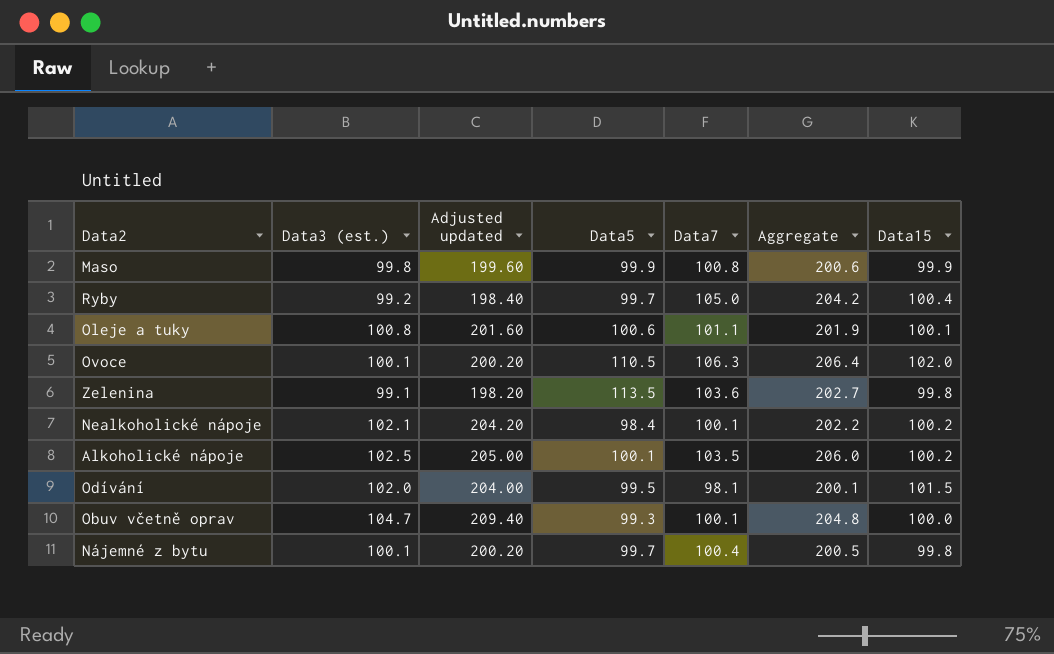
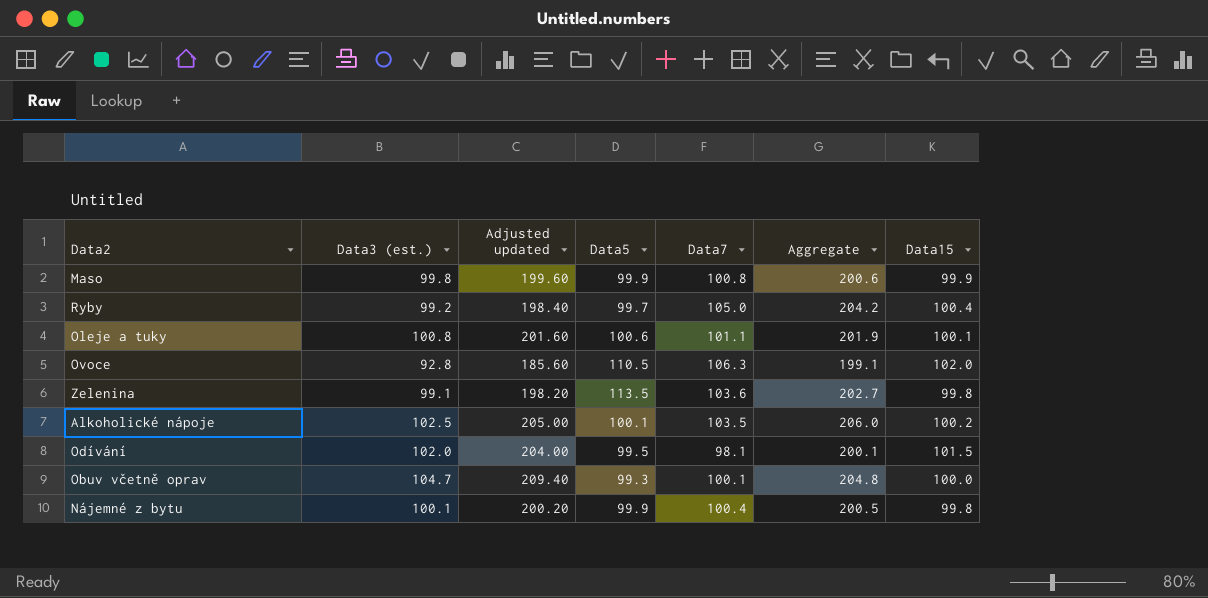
row Nealkoholické nápoje: 102.1 | 204.20 | 98.4 | 100.1 | 202.2 | 100.2 -> none
Ovoce | Data3 (est.): 100.1 -> 92.8
Ovoce | Adjusted updated: 200.20 -> 185.60
Ovoce | Aggregate: 206.4 -> 199.1
Nájemné z bytu | Data5: 99.7 -> 99.9

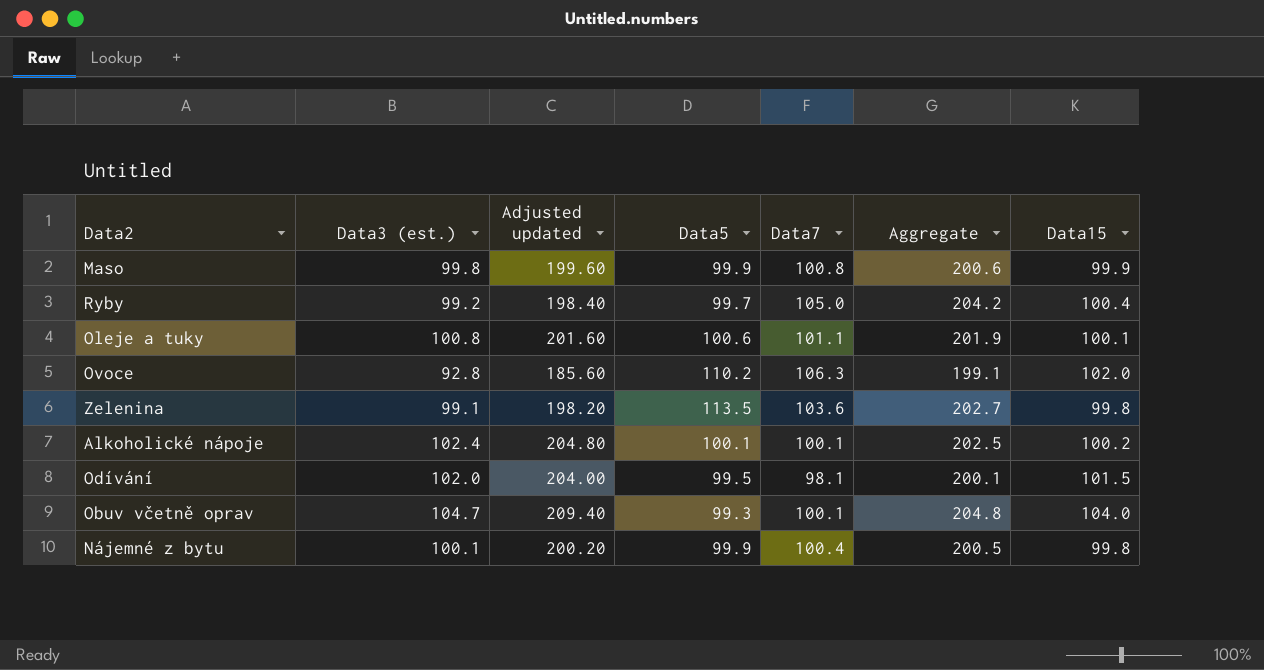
Ovoce | Data5: 110.5 -> 110.2
Alkoholické nápoje | Data3 (est.): 102.5 -> 102.4
Alkoholické nápoje | Adjusted updated: 205.00 -> 204.80
Alkoholické nápoje | Data7: 103.5 -> 100.1
Alkoholické nápoje | Aggregate: 206.0 -> 202.5
Obuv včetně oprav | Data15: 100.0 -> 104.0

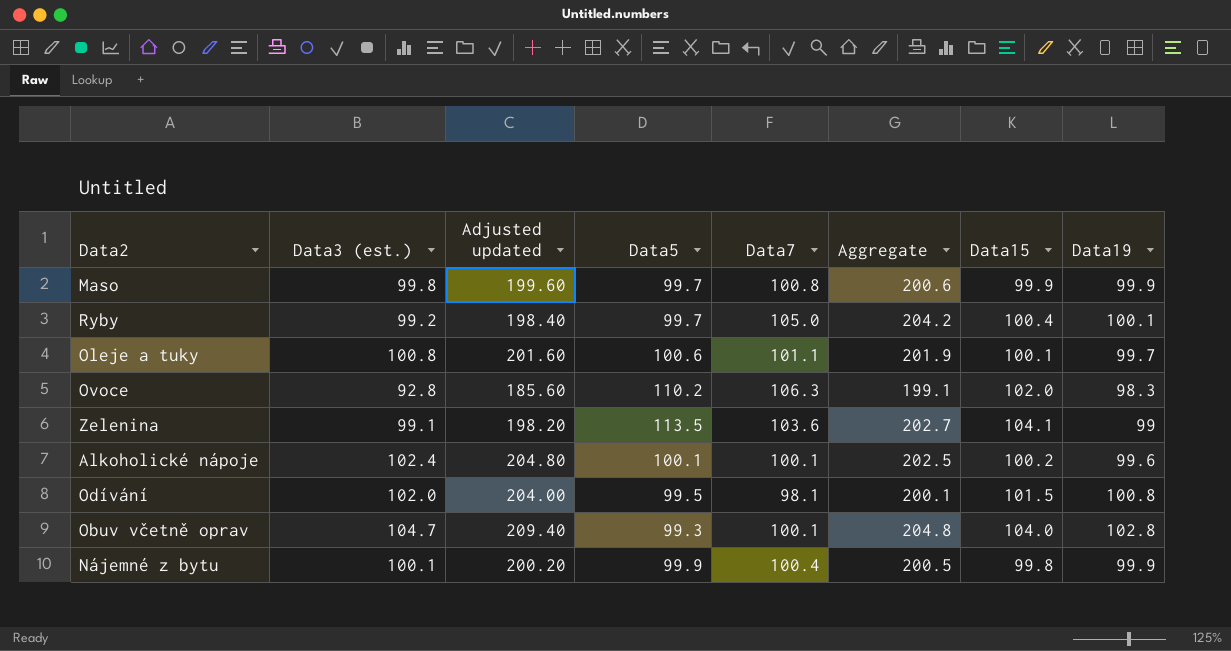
column Data19 | position: none -> 8
Maso | Data5: 99.9 -> 99.7
Zelenina | Data15: 99.8 -> 104.1

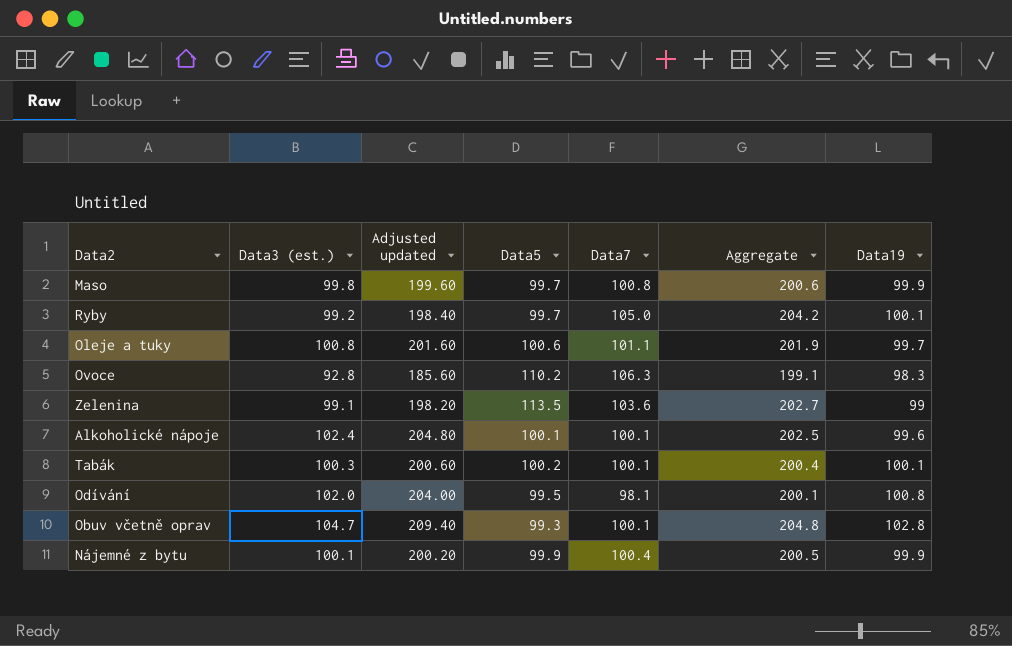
column Data15 | position: 7 -> none
row Tabák: none -> 100.3 | 200.60 | 100.2 | 100.1 | 200.4 | 100.1

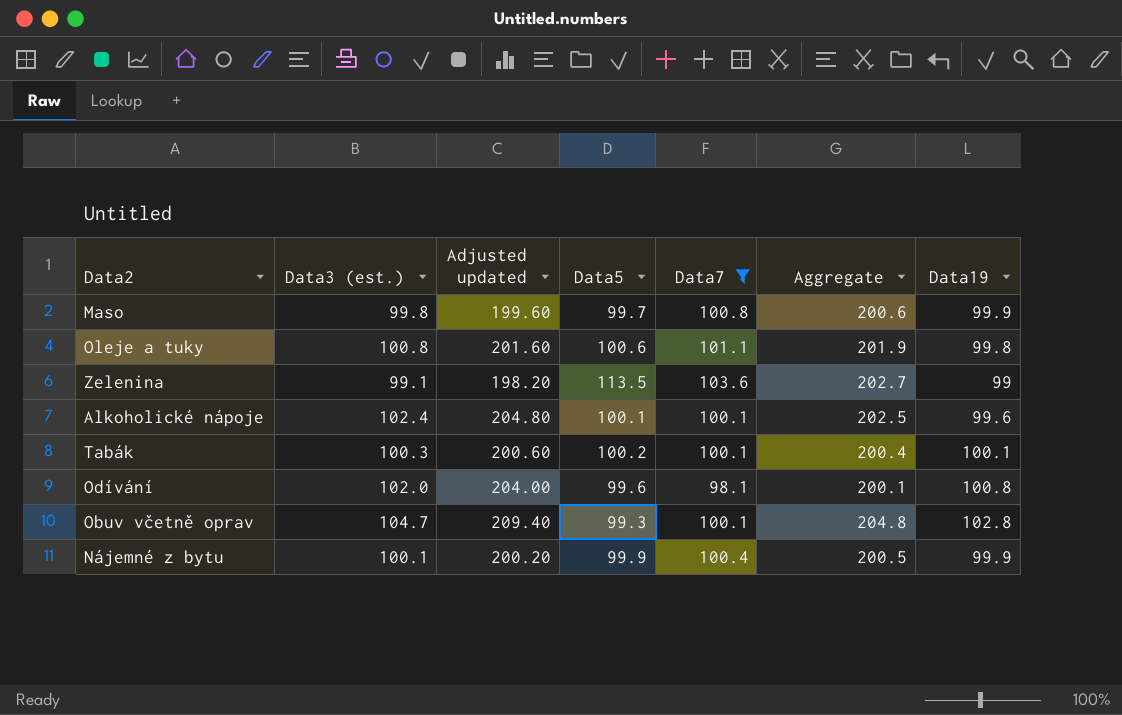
filter: none -> Data7 <= 103.6
Oleje a tuky | Data19: 99.7 -> 99.8
Odívání | Data5: 99.5 -> 99.6

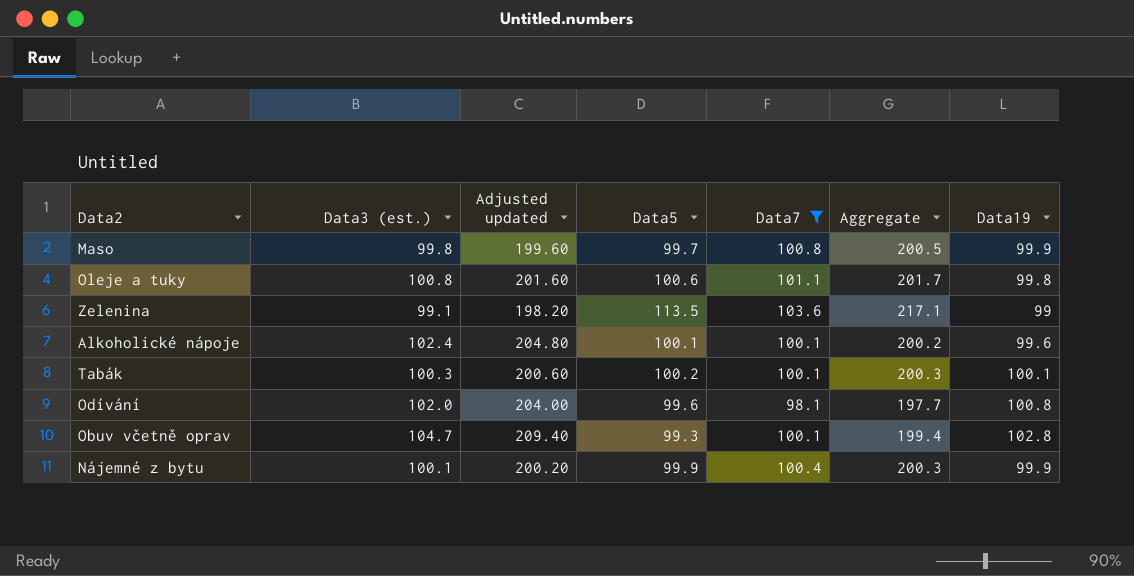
column Aggregate | formula: [Data3 (est.)] + [Data7] -> [Data5] + [Data7]

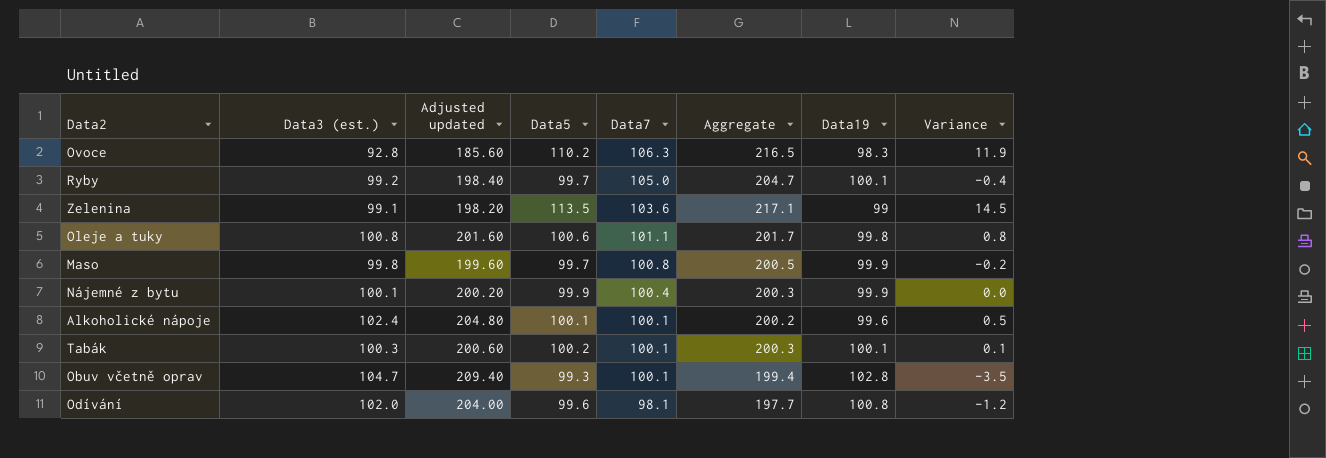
filter: Data7 <= 103.6 -> none
row order: none -> Data7 descending
column Variance | formula: none -> [Data5] - [Data19]

